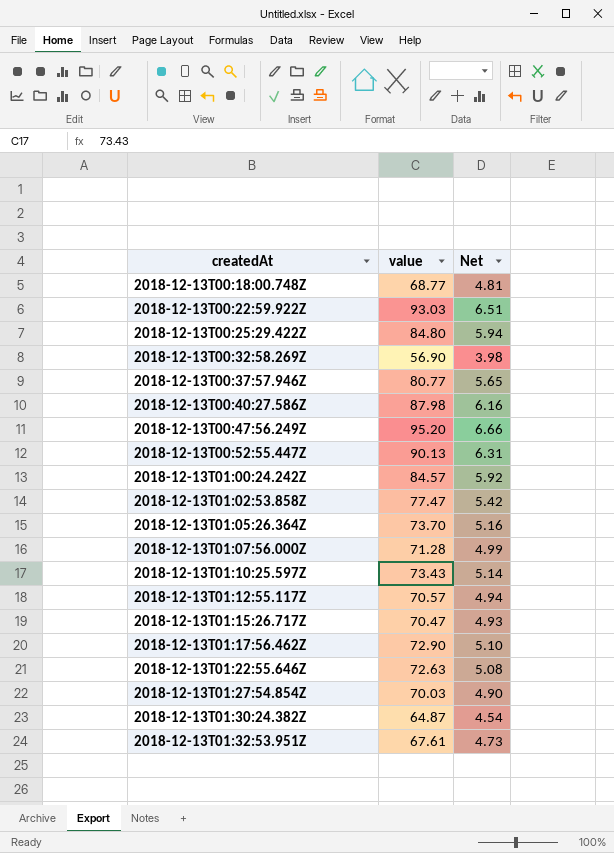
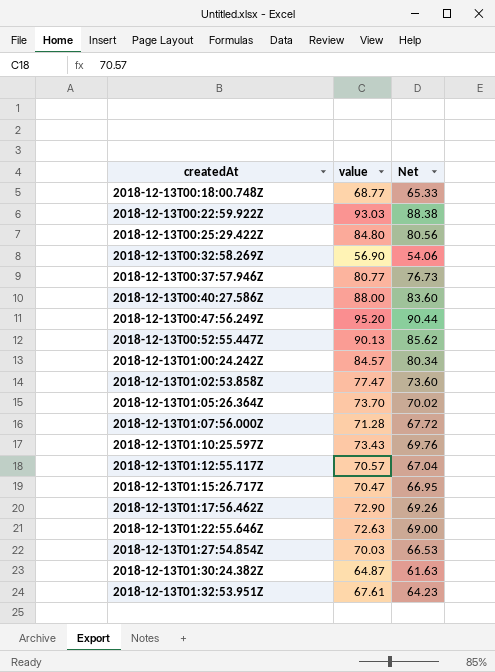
column Net | formula: [value] * 0.07 -> [value] * 0.95
2018-12-13T00:40:27.586Z | value: 87.98 -> 88.00

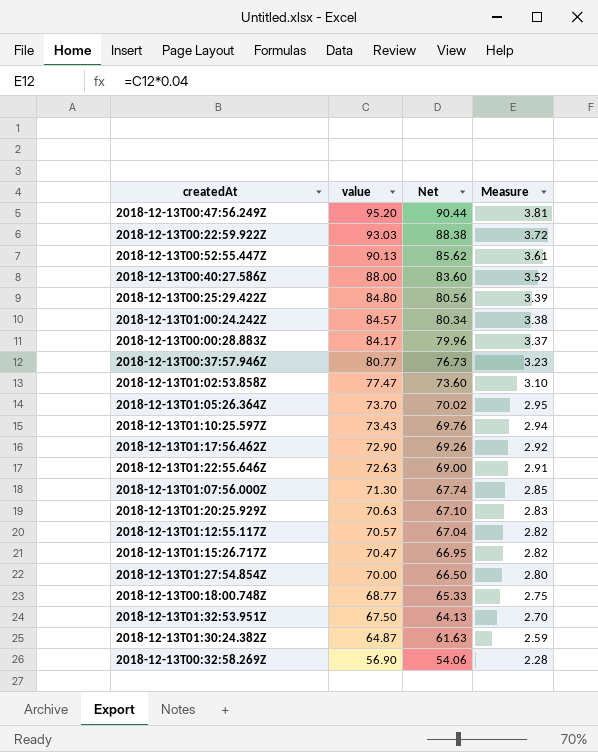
row order: createdAt ascending -> value descending
column Measure | formula: none -> [value] * 0.04
row 2018-12-13T00:00:28.883Z: none -> 84.17 | 79.96 | 3.37
2018-12-13T01:07:56.000Z | value: 71.28 -> 71.30
2018-12-13T01:07:56.000Z | Net: 67.72 -> 67.74
row 2018-12-13T01:20:25.929Z: none -> 70.63 | 67.10 | 2.83
2018-12-13T01:27:54.854Z | value: 70.03 -> 70.00
2018-12-13T01:27:54.854Z | Net: 66.53 -> 66.50
2018-12-13T01:32:53.951Z | value: 67.61 -> 67.50
2018-12-13T01:32:53.951Z | Net: 64.23 -> 64.13

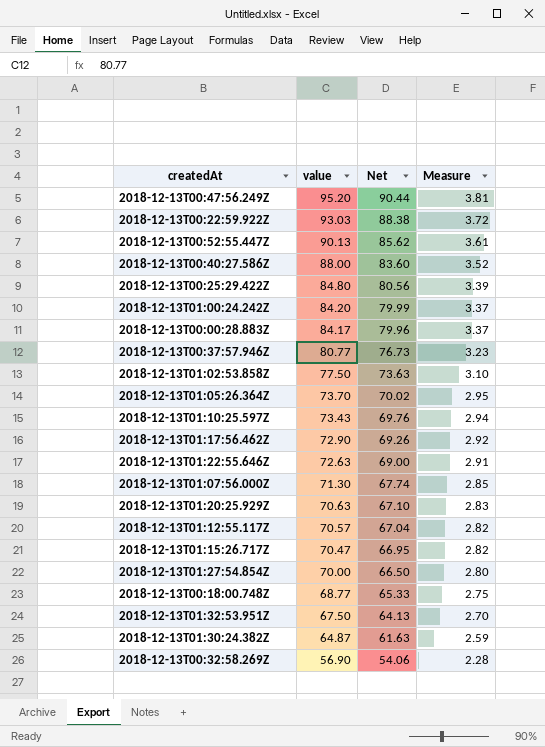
2018-12-13T01:00:24.242Z | value: 84.57 -> 84.20
2018-12-13T01:00:24.242Z | Net: 80.34 -> 79.99
2018-12-13T01:00:24.242Z | Measure: 3.38 -> 3.37
2018-12-13T01:02:53.858Z | value: 77.47 -> 77.50
2018-12-13T01:02:53.858Z | Net: 73.60 -> 73.63

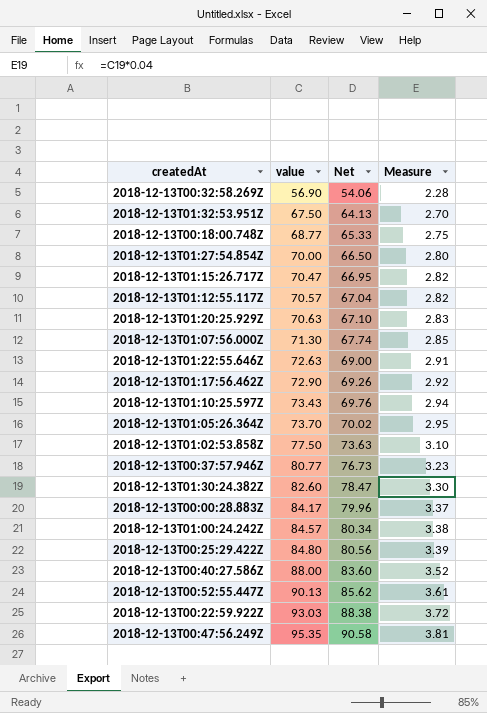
row order: value descending -> value ascending
2018-12-13T01:30:24.382Z | value: 64.87 -> 82.60
2018-12-13T01:30:24.382Z | Net: 61.63 -> 78.47
2018-12-13T01:30:24.382Z | Measure: 2.59 -> 3.30
2018-12-13T01:00:24.242Z | value: 84.20 -> 84.57
2018-12-13T01:00:24.242Z | Net: 79.99 -> 80.34
2018-12-13T01:00:24.242Z | Measure: 3.37 -> 3.38
2018-12-13T00:47:56.249Z | value: 95.20 -> 95.35
2018-12-13T00:47:56.249Z | Net: 90.44 -> 90.58

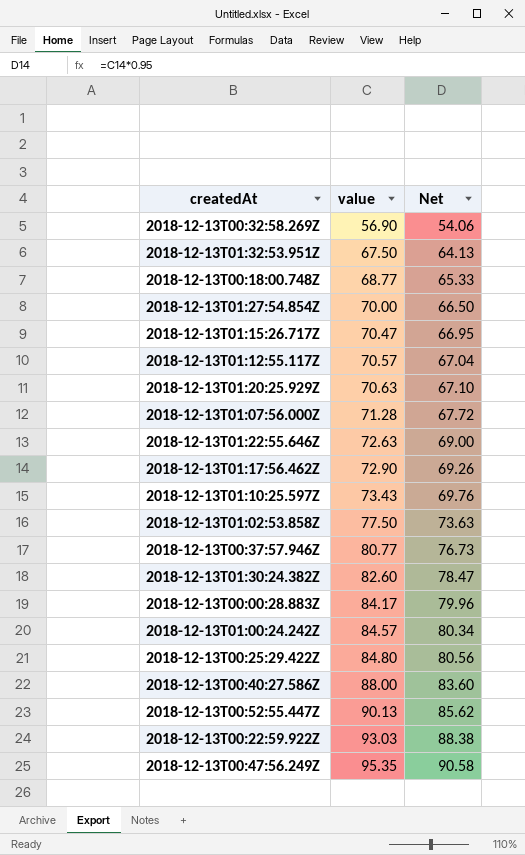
column Measure | formula: [value] * 0.04 -> none
row 2018-12-13T01:05:26.364Z: 73.70 | 70.02 | 2.95 -> none
2018-12-13T01:07:56.000Z | value: 71.30 -> 71.28
2018-12-13T01:07:56.000Z | Net: 67.74 -> 67.72

